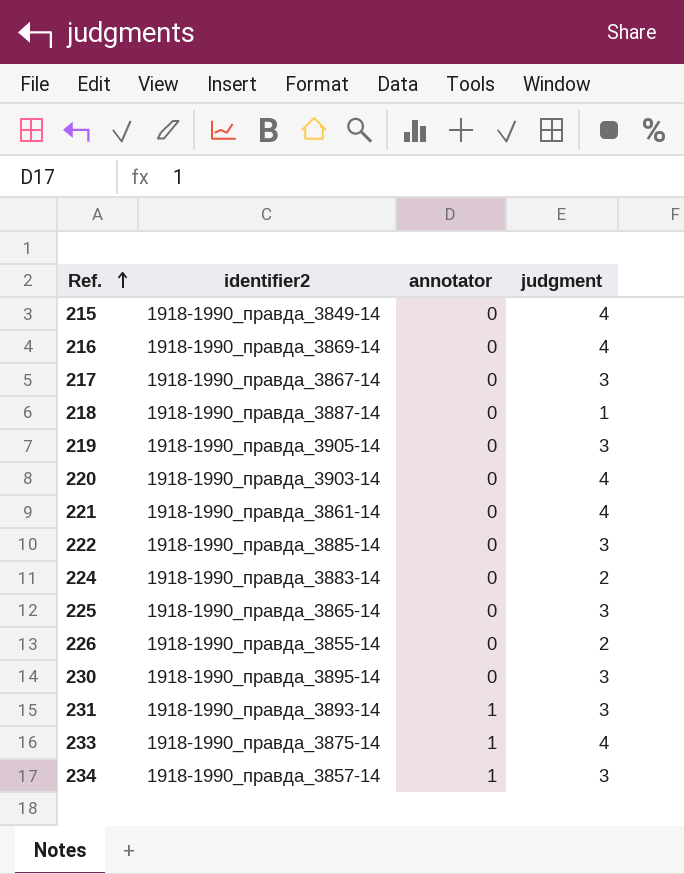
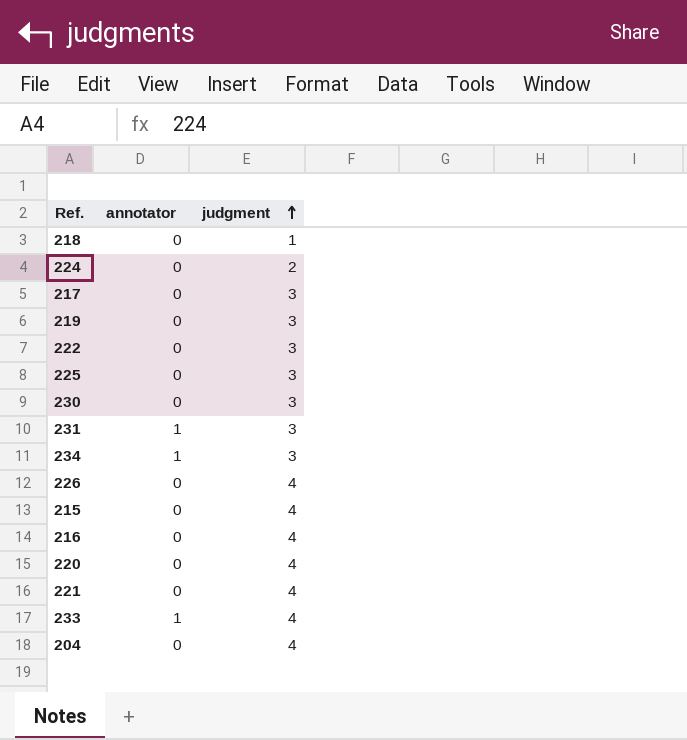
row order: Ref. ascending -> judgment ascending
column identifier2 | position: 2 -> none
226 | judgment: 2 -> 4
row 204: none -> 0 | 4

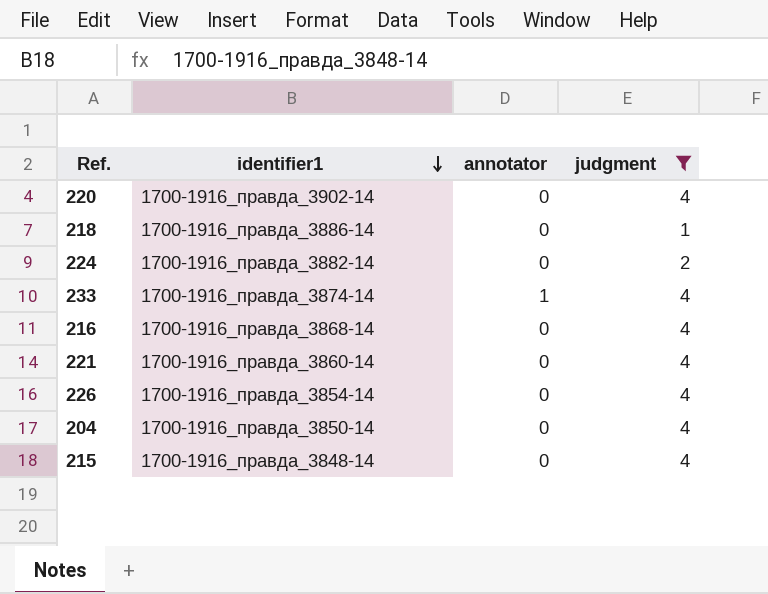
filter: none -> judgment != 3
row order: judgment ascending -> identifier1 descending
column identifier1 | position: none -> 2

